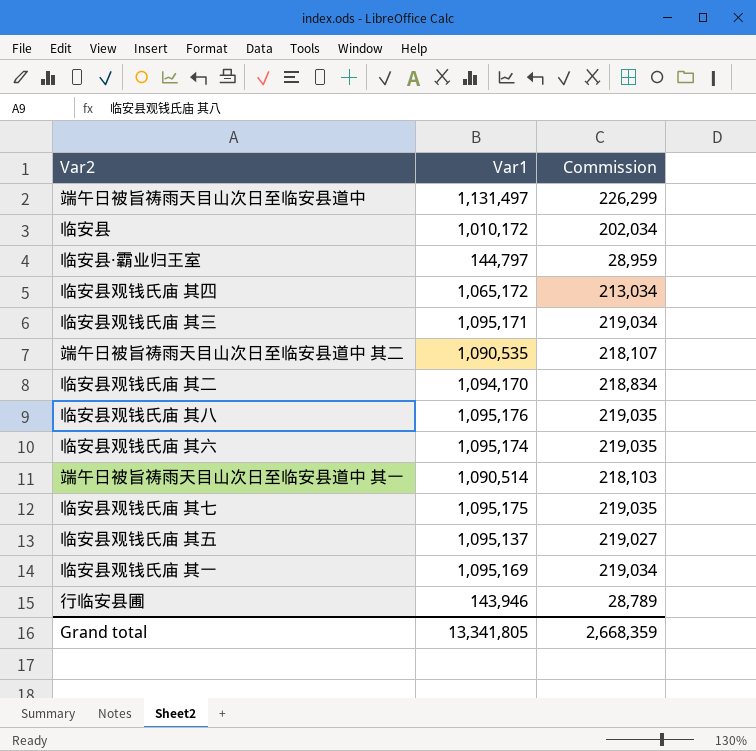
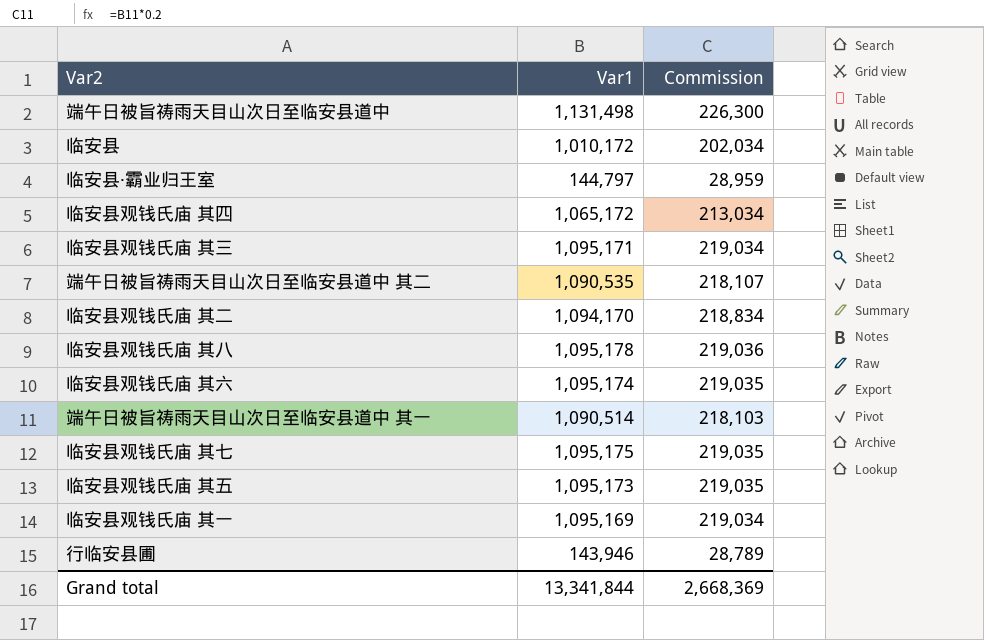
端午日被旨祷雨天目山次日至临安县道中 | Var1: 1,131,497 -> 1,131,498
端午日被旨祷雨天目山次日至临安县道中 | Commission: 226,299 -> 226,300
临安县观钱氏庙 其八 | Var1: 1,095,176 -> 1,095,178
临安县观钱氏庙 其八 | Commission: 219,035 -> 219,036
临安县观钱氏庙 其五 | Var1: 1,095,137 -> 1,095,173
临安县观钱氏庙 其五 | Commission: 219,027 -> 219,035
Grand total | Var1: 13,341,805 -> 13,341,844
Grand total | Commission: 2,668,359 -> 2,668,369

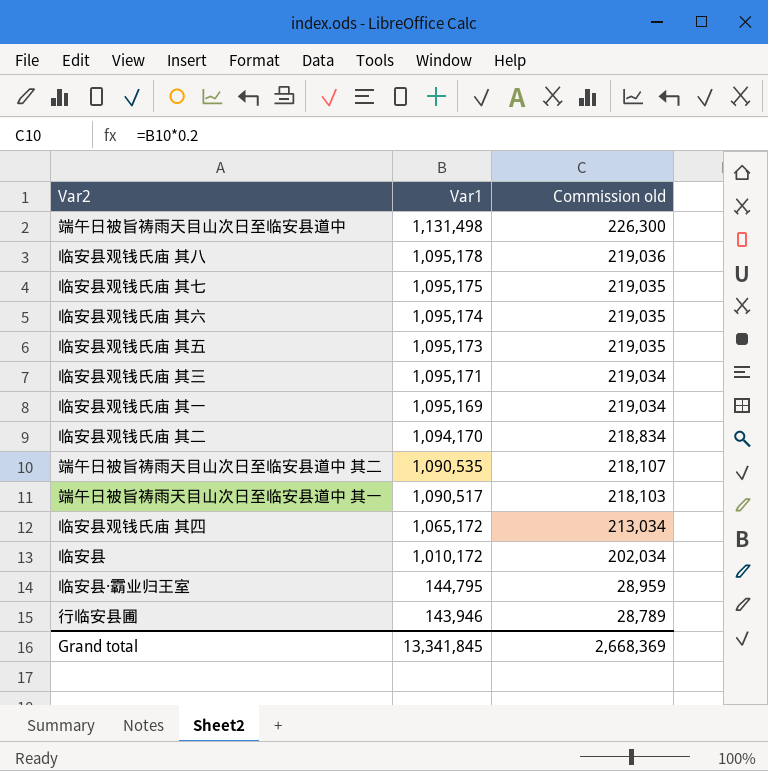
row order: none -> Var1 descending
column name: Commission -> Commission old
端午日被旨祷雨天目山次日至临安县道中 其一 | Var1: 1,090,514 -> 1,090,517
临安县·霸业归王室 | Var1: 144,797 -> 144,795
Grand total | Var1: 13,341,844 -> 13,341,845

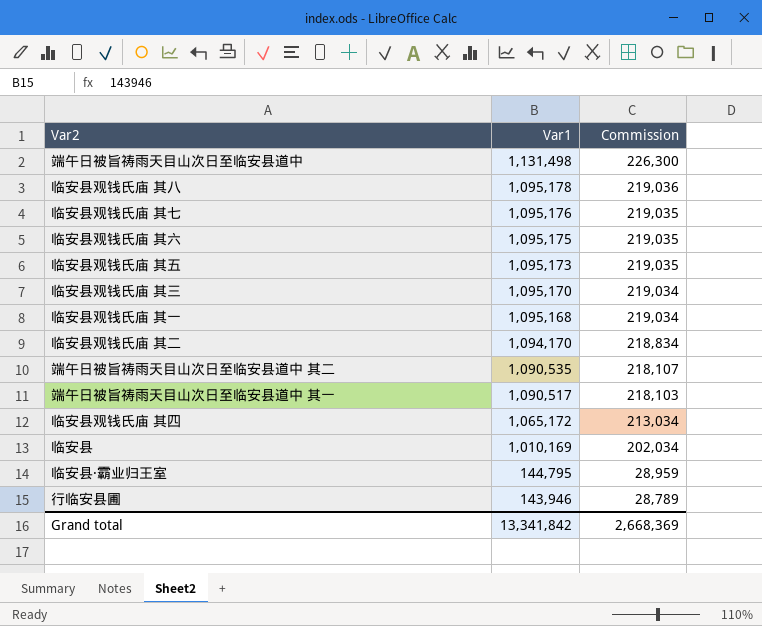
column name: Commission old -> Commission
临安县观钱氏庙 其七 | Var1: 1,095,175 -> 1,095,176
临安县观钱氏庙 其六 | Var1: 1,095,174 -> 1,095,175
临安县观钱氏庙 其三 | Var1: 1,095,171 -> 1,095,170
临安县观钱氏庙 其一 | Var1: 1,095,169 -> 1,095,168
临安县 | Var1: 1,010,172 -> 1,010,169
Grand total | Var1: 13,341,845 -> 13,341,842

